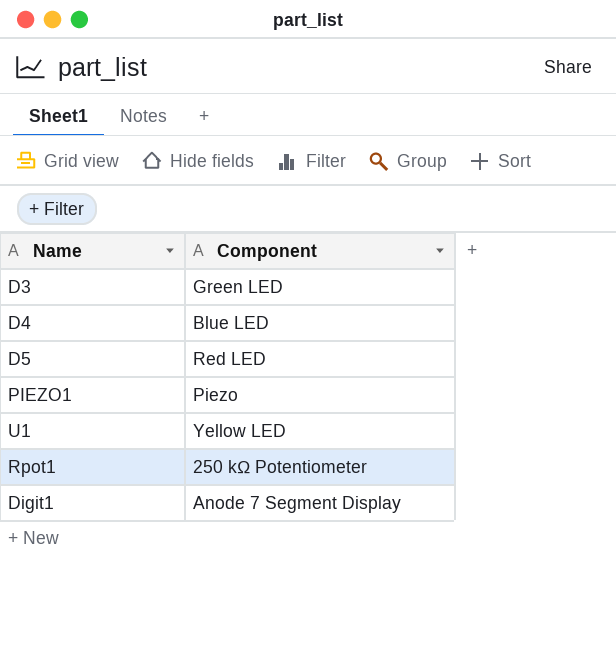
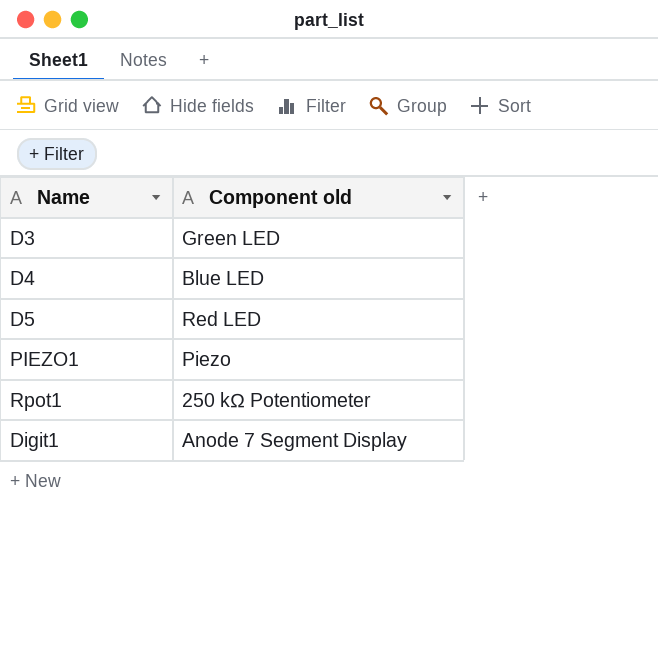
column name: Component -> Component old
row U1: Yellow LED -> none

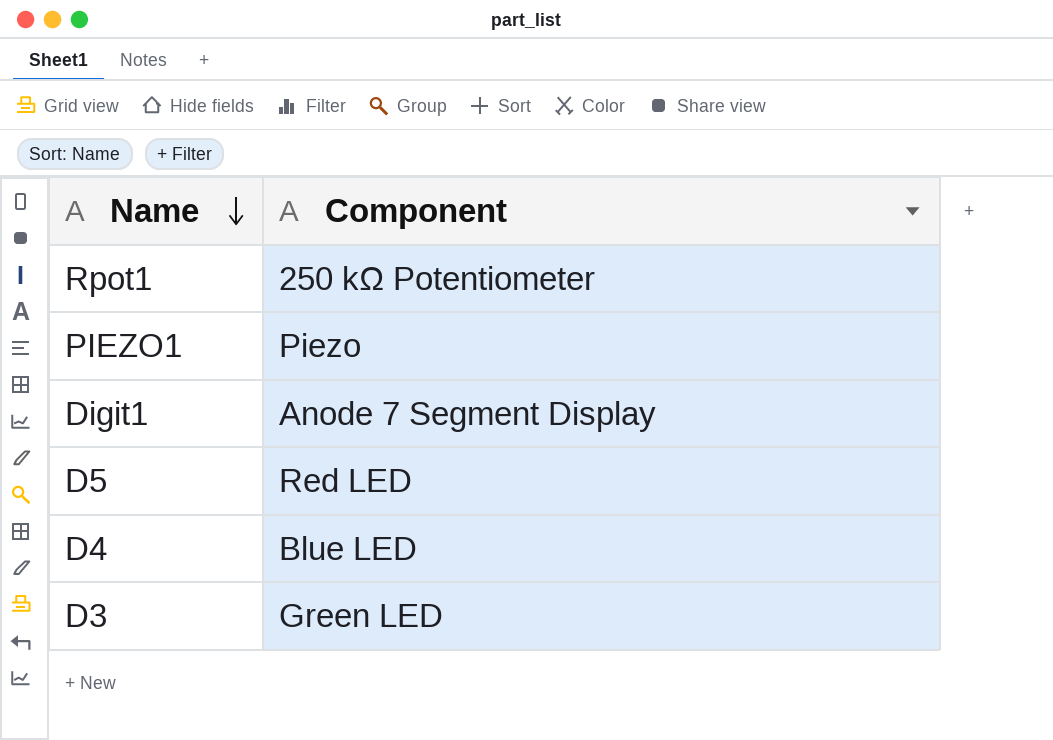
row order: none -> Name descending
column name: Component old -> Component

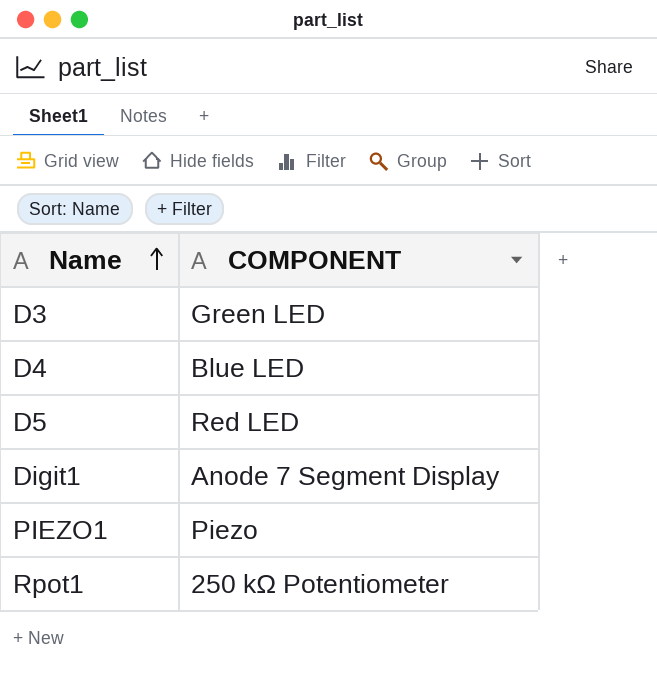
row order: Name descending -> Name ascending
column name: Component -> COMPONENT

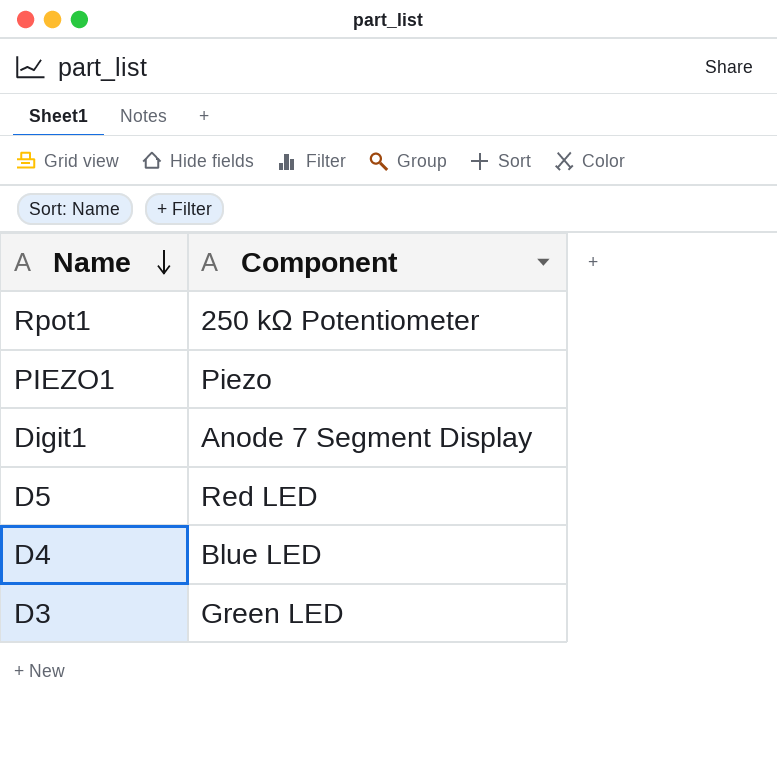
row order: Name ascending -> Name descending
column name: COMPONENT -> Component

